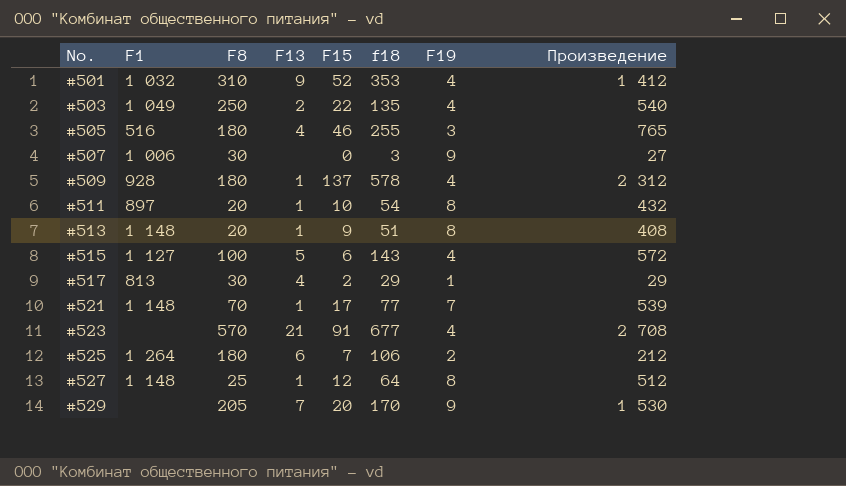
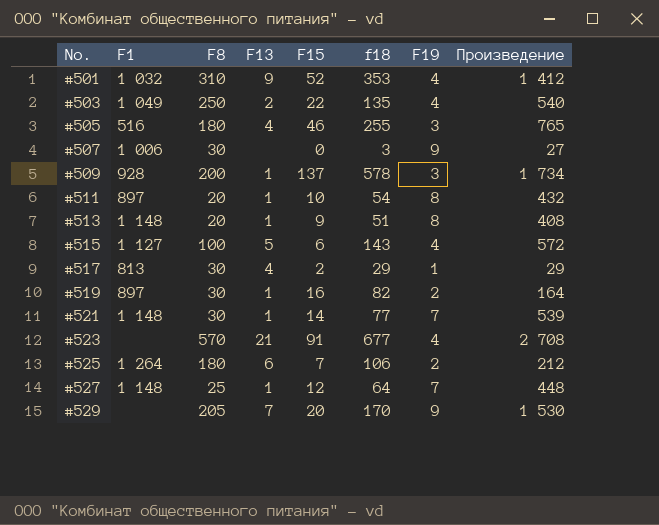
#509 | F8: 180 -> 200
#509 | F19: 4 -> 3
#509 | Произведение: 2 312 -> 1 734
row #519: none -> 897 | 30 | 1 | 16 | 82 | 2 | 164
#521 | F8: 70 -> 30
#521 | F15: 17 -> 14
#527 | F19: 8 -> 7
#527 | Произведение: 512 -> 448

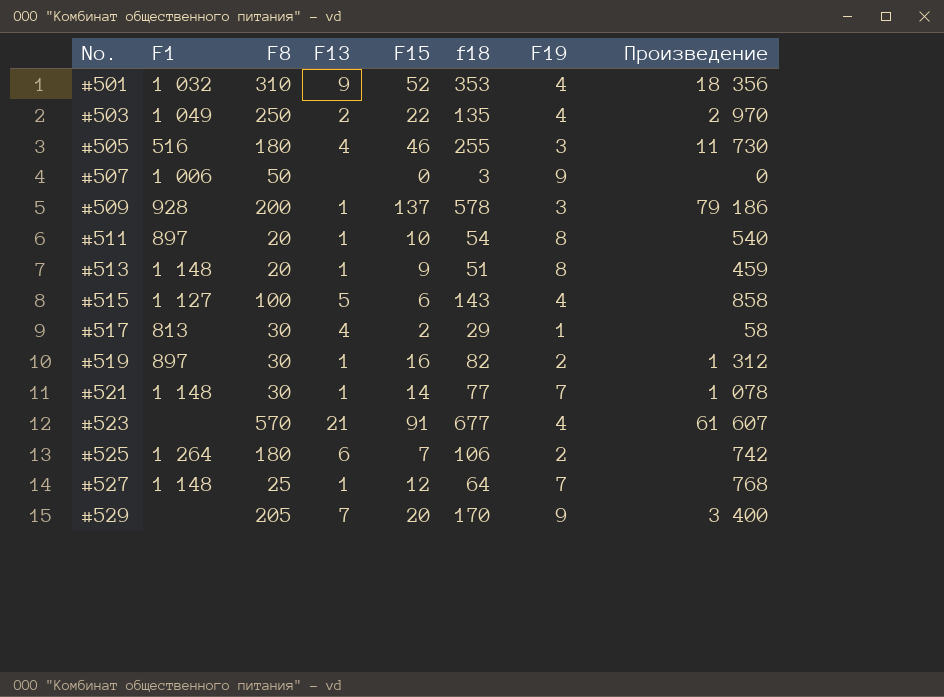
column Произведение | formula: [f18] * [F19] -> [F15] * [f18]
#507 | F8: 30 -> 50

